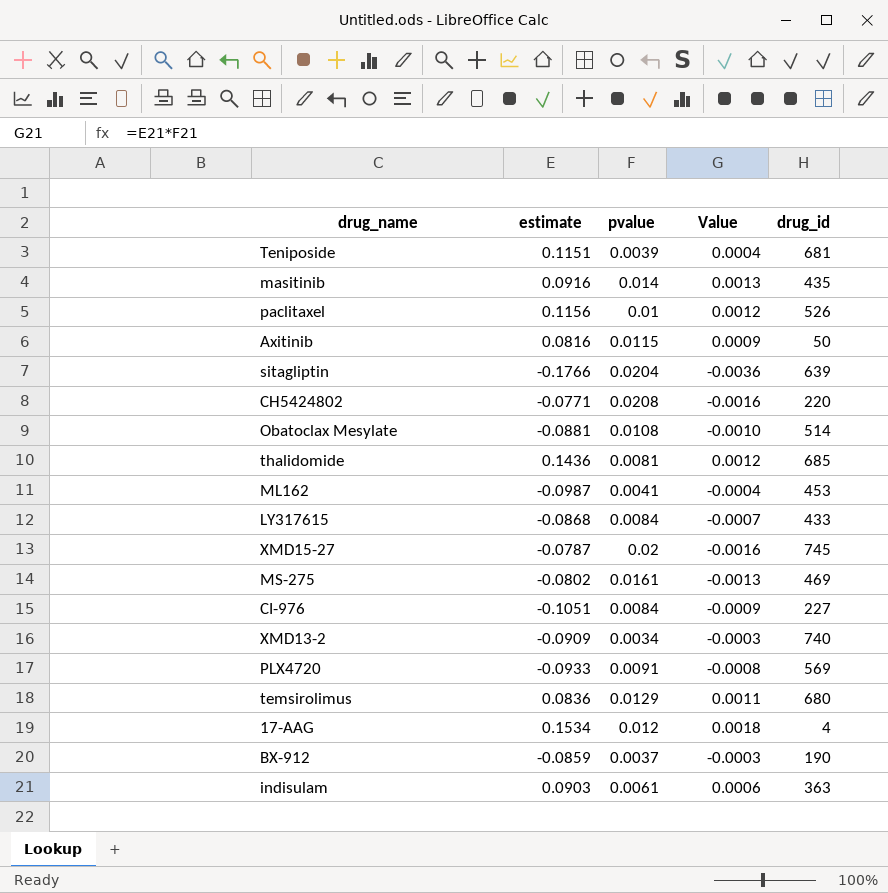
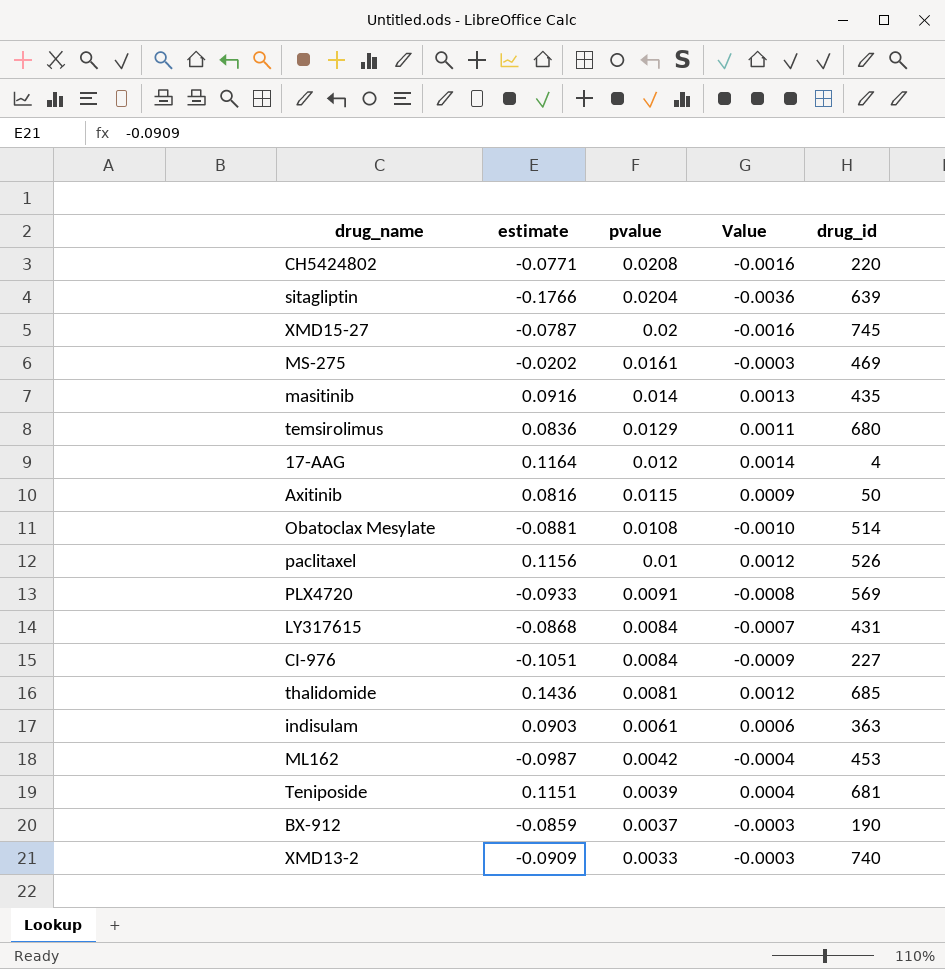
row order: none -> pvalue descending
MS-275 | estimate: -0.0802 -> -0.0202
MS-275 | Value: -0.0013 -> -0.0003
17-AAG | estimate: 0.1534 -> 0.1164
17-AAG | Value: 0.0018 -> 0.0014
LY317615 | drug_id: 433 -> 431
ML162 | pvalue: 0.0041 -> 0.0042
XMD13-2 | pvalue: 0.0034 -> 0.0033

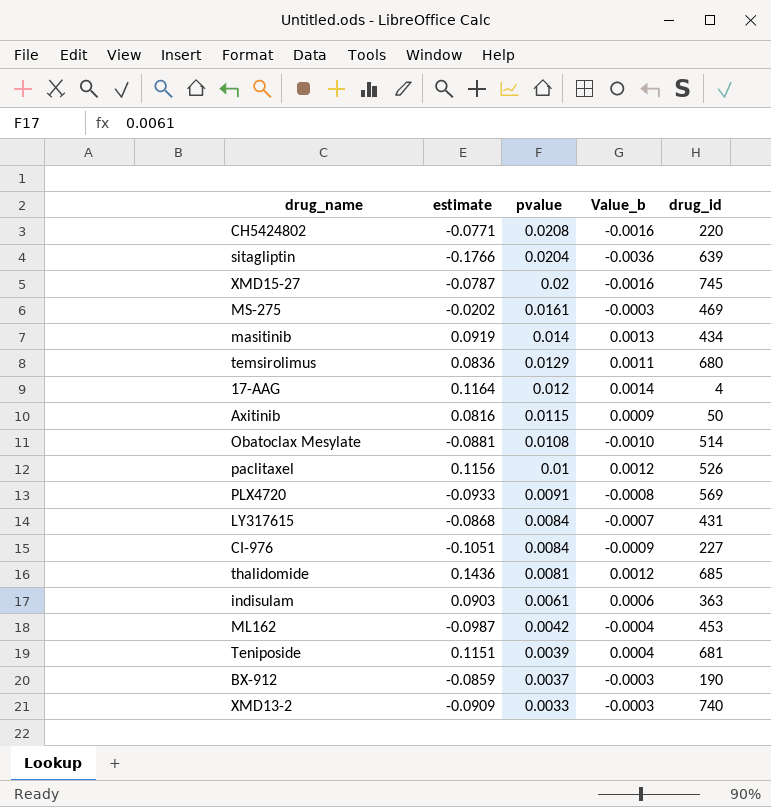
column name: Value -> Value_b
masitinib | estimate: 0.0916 -> 0.0919
masitinib | drug_id: 435 -> 434

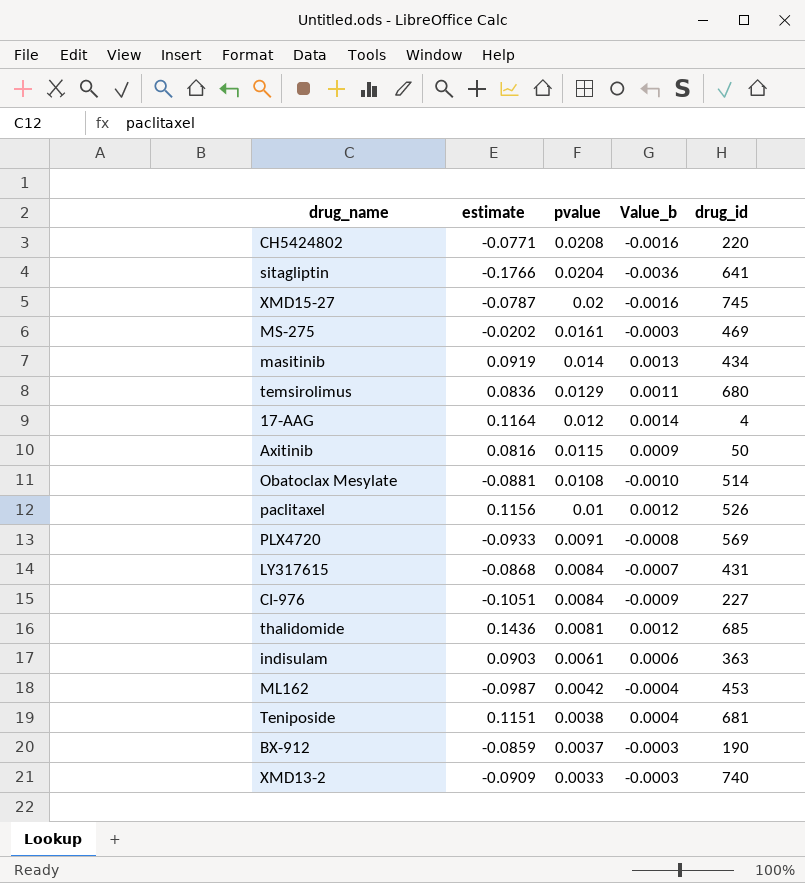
sitagliptin | drug_id: 639 -> 641
Teniposide | pvalue: 0.0039 -> 0.0038

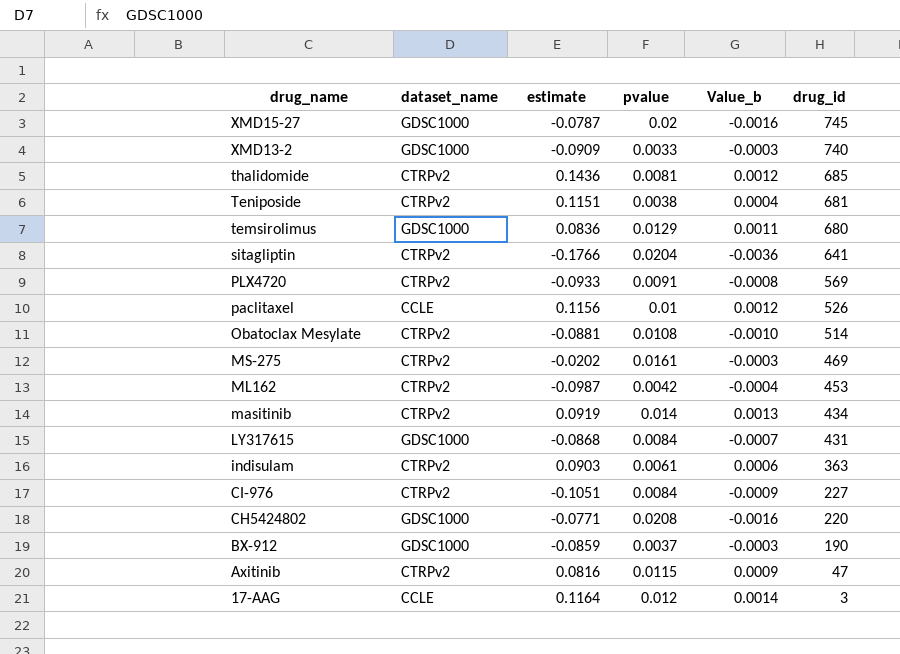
row order: pvalue descending -> drug_name descending
column dataset_name | position: none -> 2
Axitinib | drug_id: 50 -> 47
17-AAG | drug_id: 4 -> 3

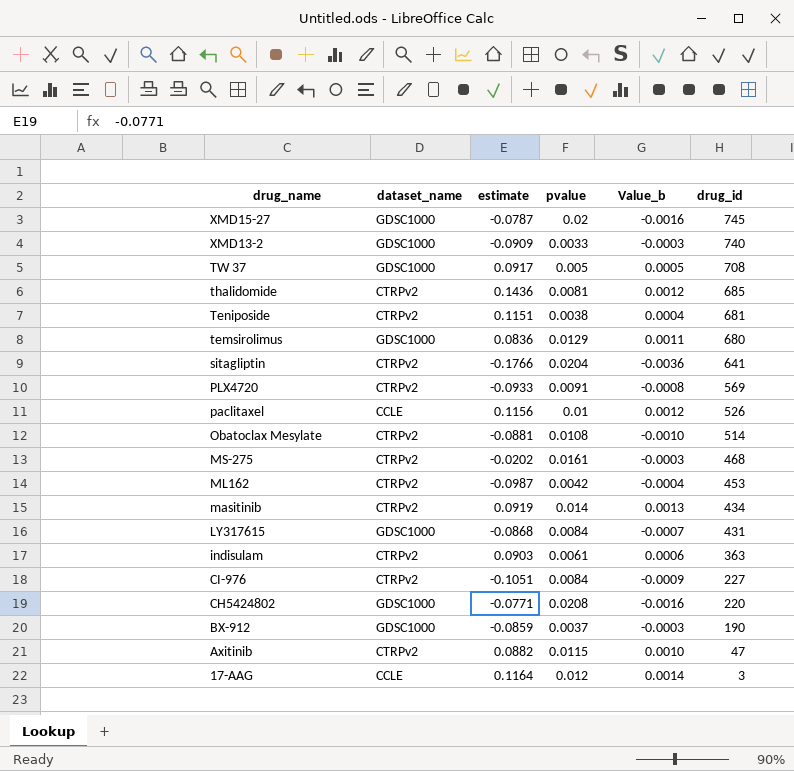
row TW 37: none -> GDSC1000 | 0.0917 | 0.005 | 0.0005 | 708
MS-275 | drug_id: 469 -> 468
Axitinib | estimate: 0.0816 -> 0.0882
Axitinib | Value_b: 0.0009 -> 0.0010

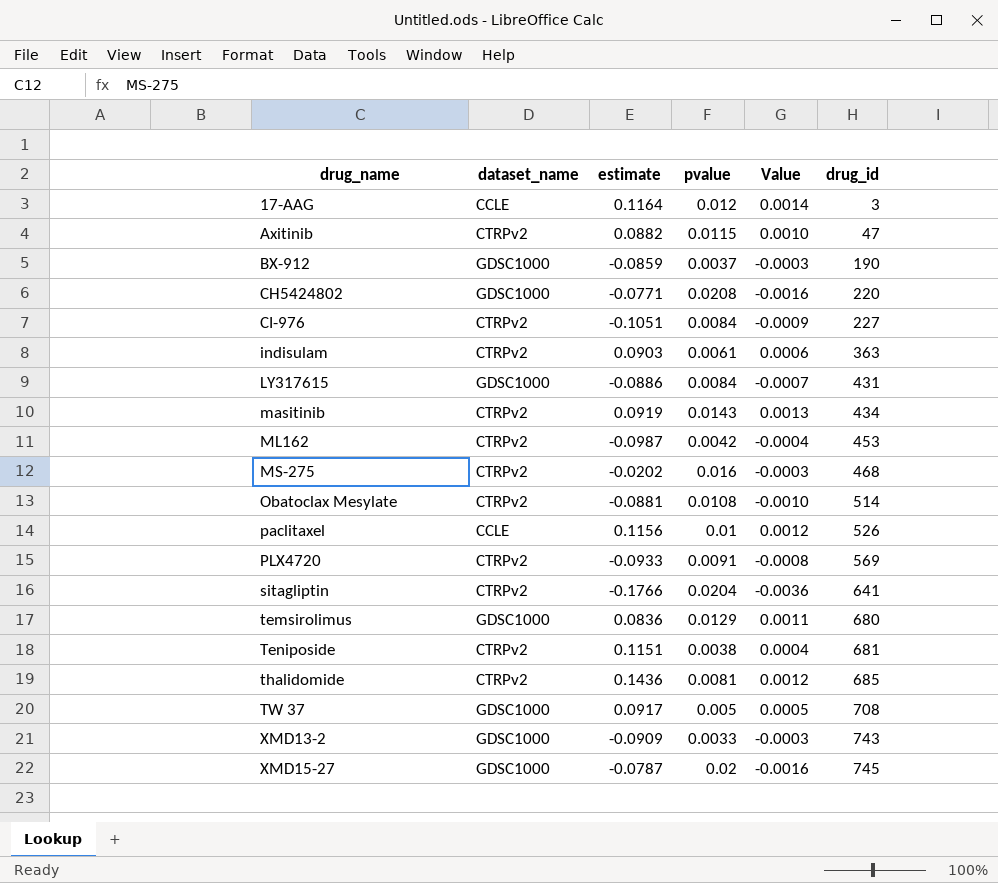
row order: drug_name descending -> drug_name ascending
column name: Value_b -> Value
LY317615 | estimate: -0.0868 -> -0.0886
masitinib | pvalue: 0.014 -> 0.0143
MS-275 | pvalue: 0.0161 -> 0.016
XMD13-2 | drug_id: 740 -> 743

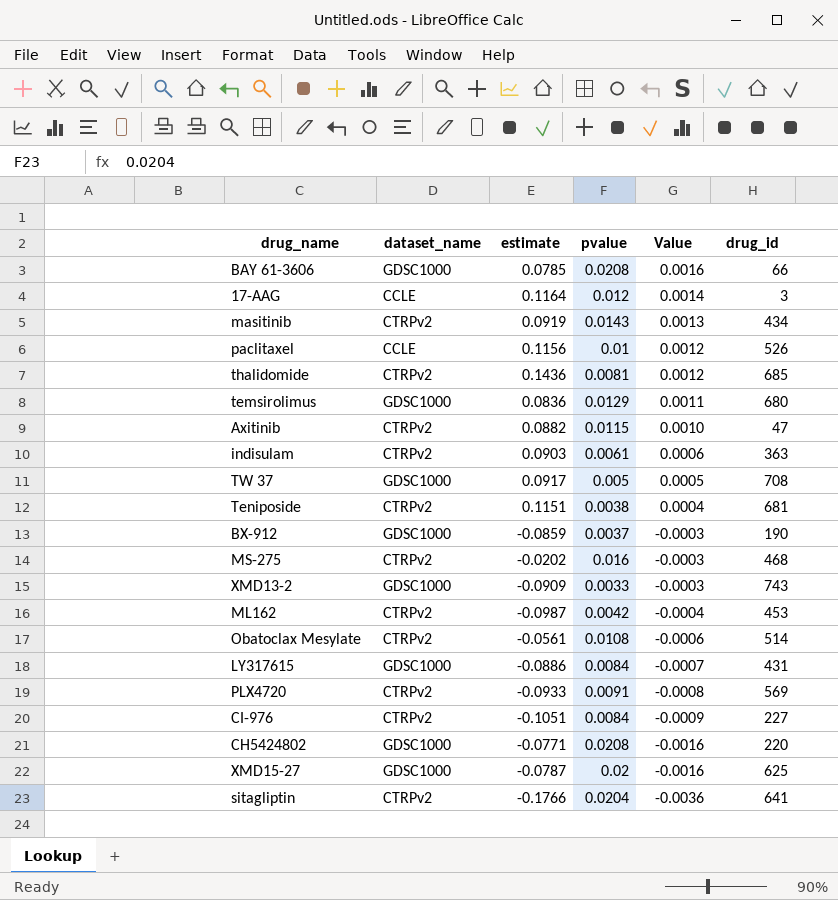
row order: drug_name ascending -> Value descending
row BAY 61-3606: none -> GDSC1000 | 0.0785 | 0.0208 | 0.0016 | 66
Obatoclax Mesylate | estimate: -0.0881 -> -0.0561
Obatoclax Mesylate | Value: -0.0010 -> -0.0006
XMD15-27 | drug_id: 745 -> 625

